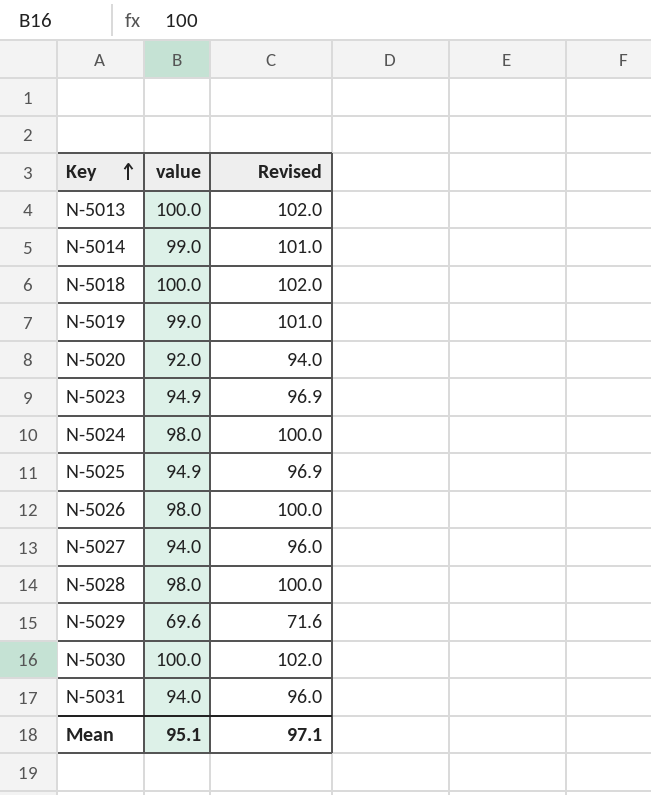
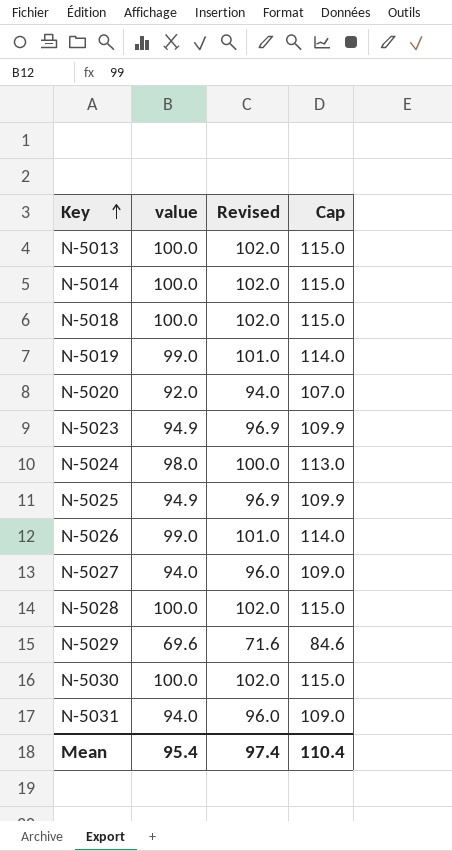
column Cap | formula: none -> [value] + 15
N-5014 | value: 99.0 -> 100.0
N-5014 | Revised: 101.0 -> 102.0
N-5026 | value: 98.0 -> 99.0
N-5026 | Revised: 100.0 -> 101.0
N-5028 | value: 98.0 -> 100.0
N-5028 | Revised: 100.0 -> 102.0
Mean | value: 95.1 -> 95.4
Mean | Revised: 97.1 -> 97.4

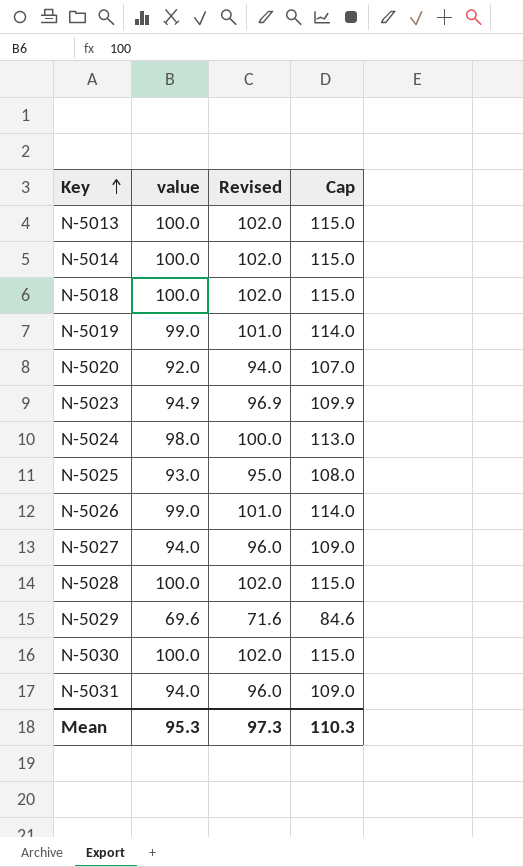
N-5025 | value: 94.9 -> 93.0
N-5025 | Revised: 96.9 -> 95.0
N-5025 | Cap: 109.9 -> 108.0
Mean | value: 95.4 -> 95.3
Mean | Revised: 97.4 -> 97.3
Mean | Cap: 110.4 -> 110.3

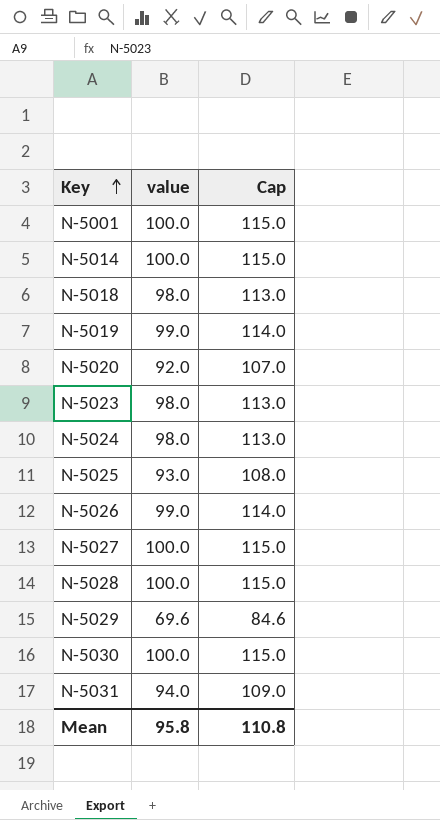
column Revised | formula: [value] + 2 -> none
row N-5013: 100.0 | 102.0 | 115.0 -> none
row N-5001: none -> 100.0 | 115.0
N-5018 | value: 100.0 -> 98.0
N-5018 | Cap: 115.0 -> 113.0
N-5023 | value: 94.9 -> 98.0
N-5023 | Cap: 109.9 -> 113.0
N-5027 | value: 94.0 -> 100.0
N-5027 | Cap: 109.0 -> 115.0
Mean | value: 95.3 -> 95.8
Mean | Cap: 110.3 -> 110.8

